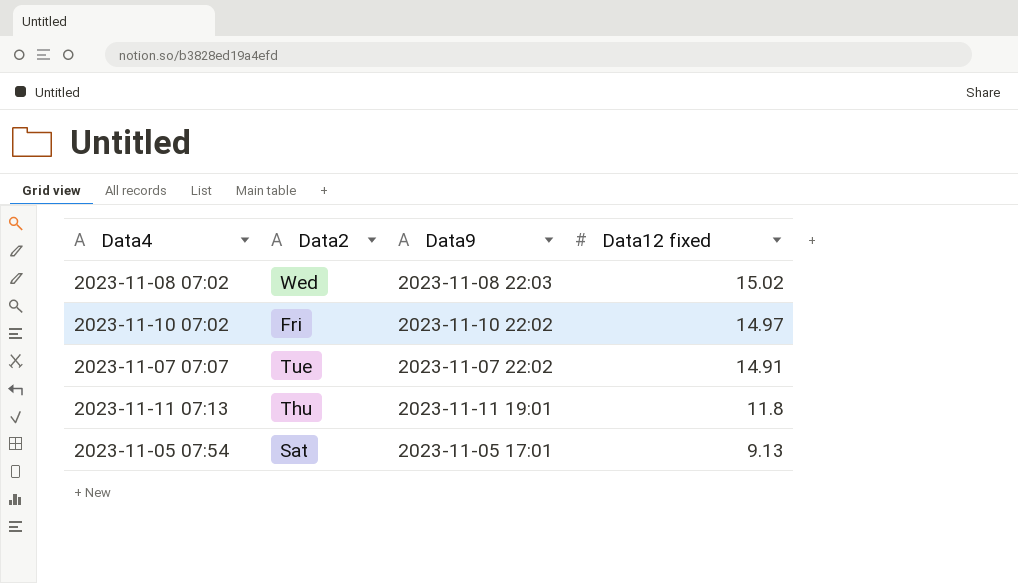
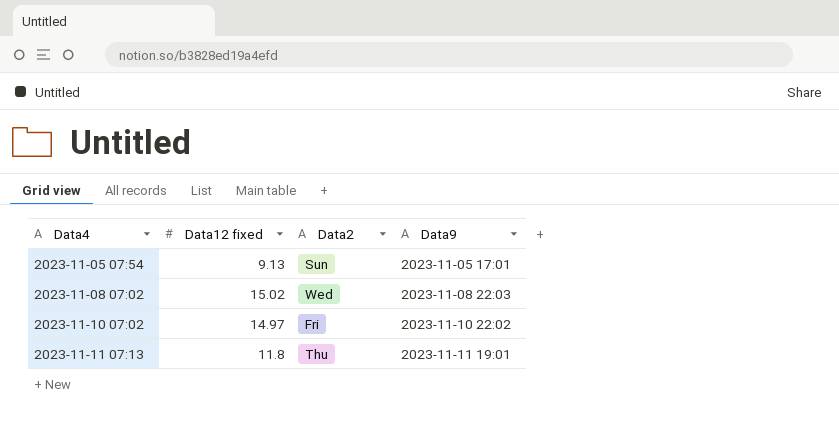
row order: Data12 fixed descending -> Data4 ascending
column Data12 fixed | position: 4 -> 2
row 2023-11-07 07:07: Tue | 2023-11-07 22:02 | 14.91 -> none
2023-11-05 07:54 | Data2: Sat -> Sun

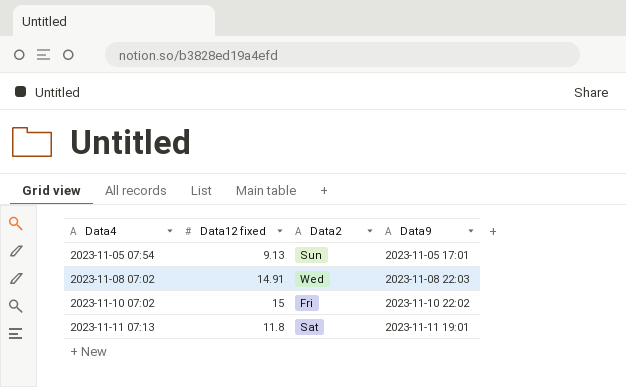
2023-11-08 07:02 | Data12 fixed: 15.02 -> 14.91
2023-11-10 07:02 | Data12 fixed: 14.97 -> 15
2023-11-11 07:13 | Data2: Thu -> Sat

